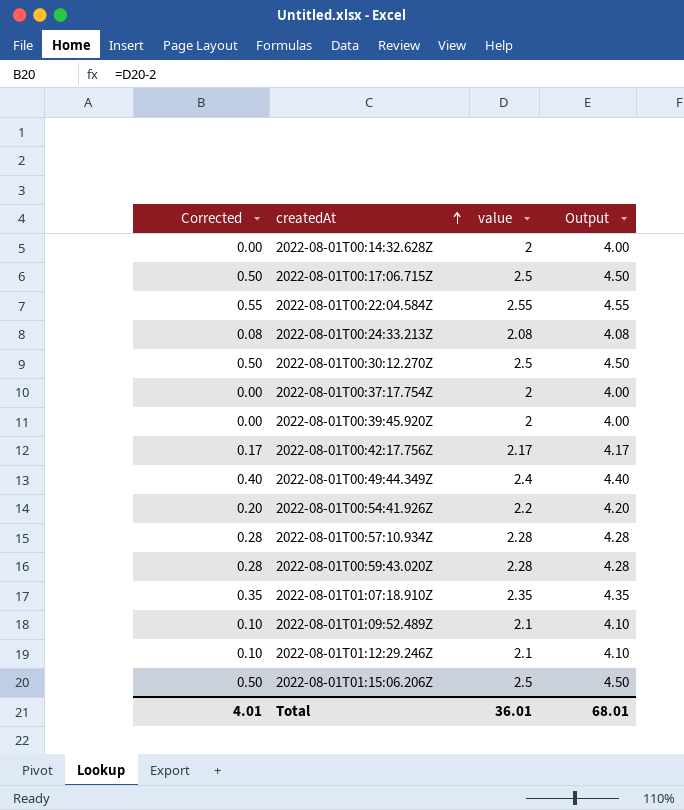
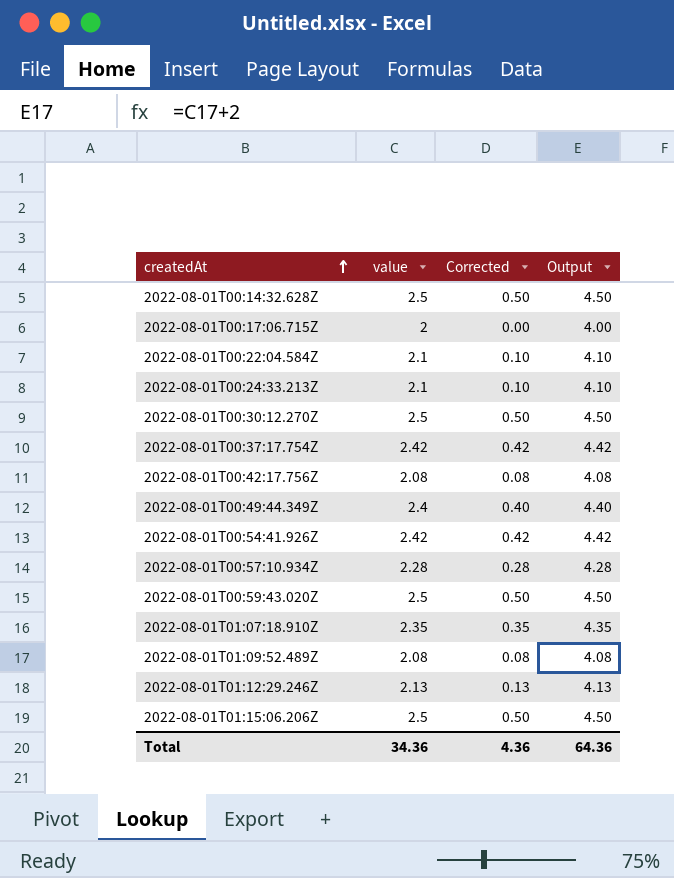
column Corrected | position: 1 -> 3
row 2022-08-01T00:39:45.920Z: 0.00 | 2 | 4.00 -> none
2022-08-01T00:14:32.628Z | value: 2 -> 2.5
2022-08-01T00:14:32.628Z | Corrected: 0.00 -> 0.50
2022-08-01T00:14:32.628Z | Output: 4.00 -> 4.50
2022-08-01T00:17:06.715Z | value: 2.5 -> 2
2022-08-01T00:17:06.715Z | Corrected: 0.50 -> 0.00
2022-08-01T00:17:06.715Z | Output: 4.50 -> 4.00
2022-08-01T00:22:04.584Z | value: 2.55 -> 2.1
2022-08-01T00:22:04.584Z | Corrected: 0.55 -> 0.10
2022-08-01T00:22:04.584Z | Output: 4.55 -> 4.10
2022-08-01T00:24:33.213Z | value: 2.08 -> 2.1
2022-08-01T00:24:33.213Z | Corrected: 0.08 -> 0.10
2022-08-01T00:24:33.213Z | Output: 4.08 -> 4.10
2022-08-01T00:37:17.754Z | value: 2 -> 2.42
2022-08-01T00:37:17.754Z | Corrected: 0.00 -> 0.42
2022-08-01T00:37:17.754Z | Output: 4.00 -> 4.42
2022-08-01T00:42:17.756Z | value: 2.17 -> 2.08
2022-08-01T00:42:17.756Z | Corrected: 0.17 -> 0.08
2022-08-01T00:42:17.756Z | Output: 4.17 -> 4.08
2022-08-01T00:54:41.926Z | value: 2.2 -> 2.42
2022-08-01T00:54:41.926Z | Corrected: 0.20 -> 0.42
2022-08-01T00:54:41.926Z | Output: 4.20 -> 4.42
2022-08-01T00:59:43.020Z | value: 2.28 -> 2.5
2022-08-01T00:59:43.020Z | Corrected: 0.28 -> 0.50
2022-08-01T00:59:43.020Z | Output: 4.28 -> 4.50
2022-08-01T01:09:52.489Z | value: 2.1 -> 2.08
2022-08-01T01:09:52.489Z | Corrected: 0.10 -> 0.08
2022-08-01T01:09:52.489Z | Output: 4.10 -> 4.08
2022-08-01T01:12:29.246Z | value: 2.1 -> 2.13
2022-08-01T01:12:29.246Z | Corrected: 0.10 -> 0.13
2022-08-01T01:12:29.246Z | Output: 4.10 -> 4.13
Total | value: 36.01 -> 34.36
Total | Corrected: 4.01 -> 4.36
Total | Output: 68.01 -> 64.36

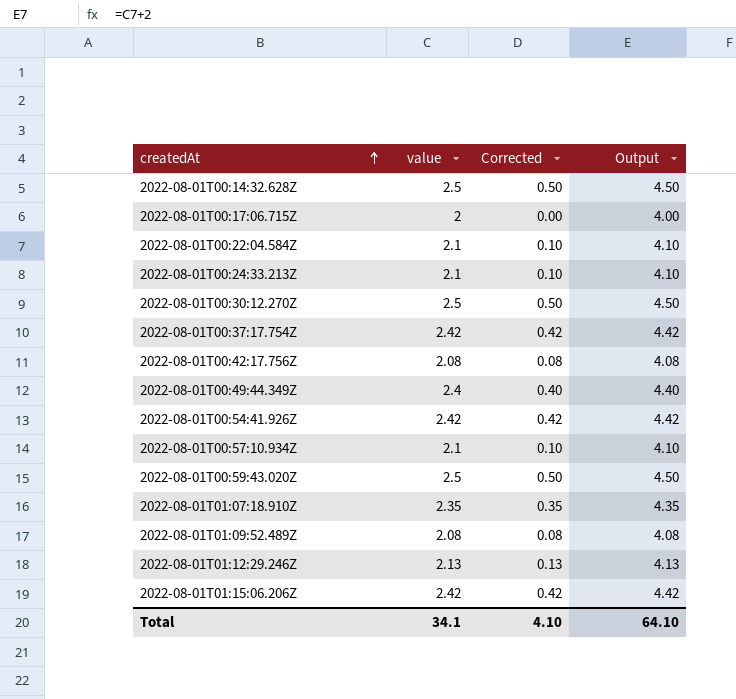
2022-08-01T00:57:10.934Z | value: 2.28 -> 2.1
2022-08-01T00:57:10.934Z | Corrected: 0.28 -> 0.10
2022-08-01T00:57:10.934Z | Output: 4.28 -> 4.10
2022-08-01T01:15:06.206Z | value: 2.5 -> 2.42
2022-08-01T01:15:06.206Z | Corrected: 0.50 -> 0.42
2022-08-01T01:15:06.206Z | Output: 4.50 -> 4.42
Total | value: 34.36 -> 34.1
Total | Corrected: 4.36 -> 4.10
Total | Output: 64.36 -> 64.10

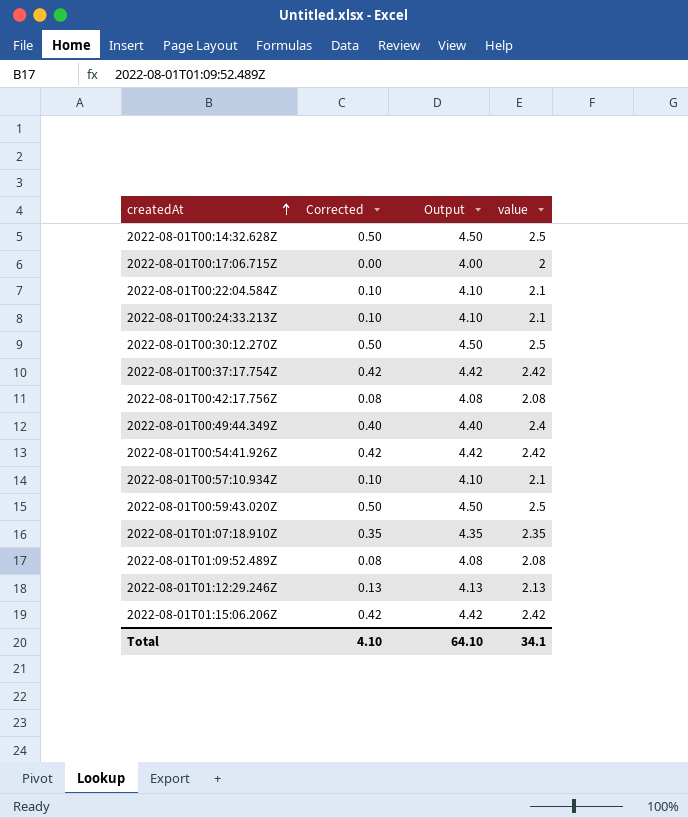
column value | position: 2 -> 4

